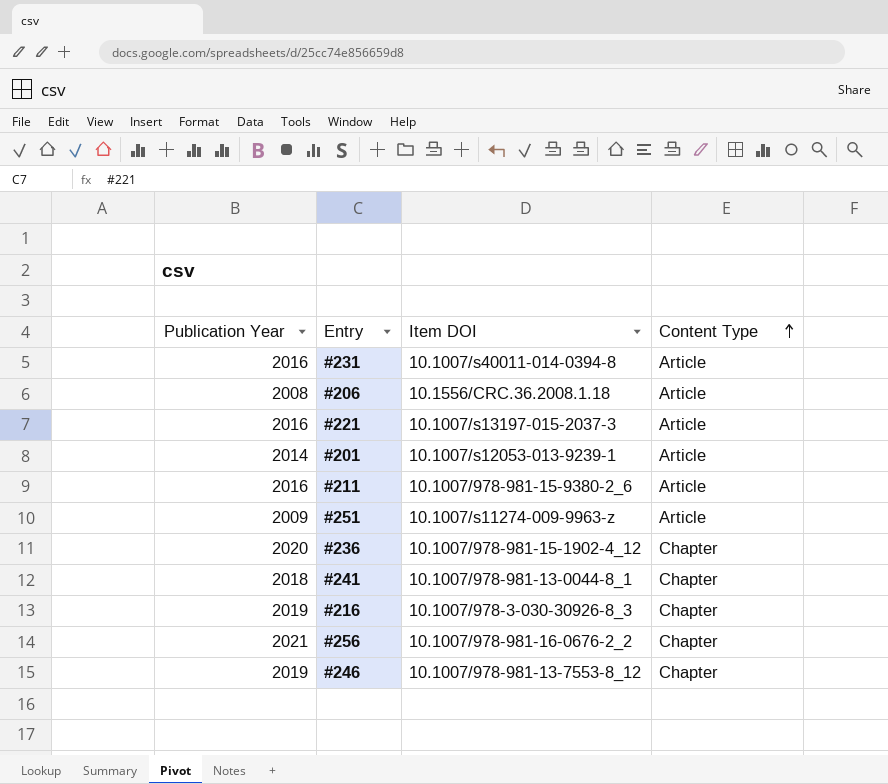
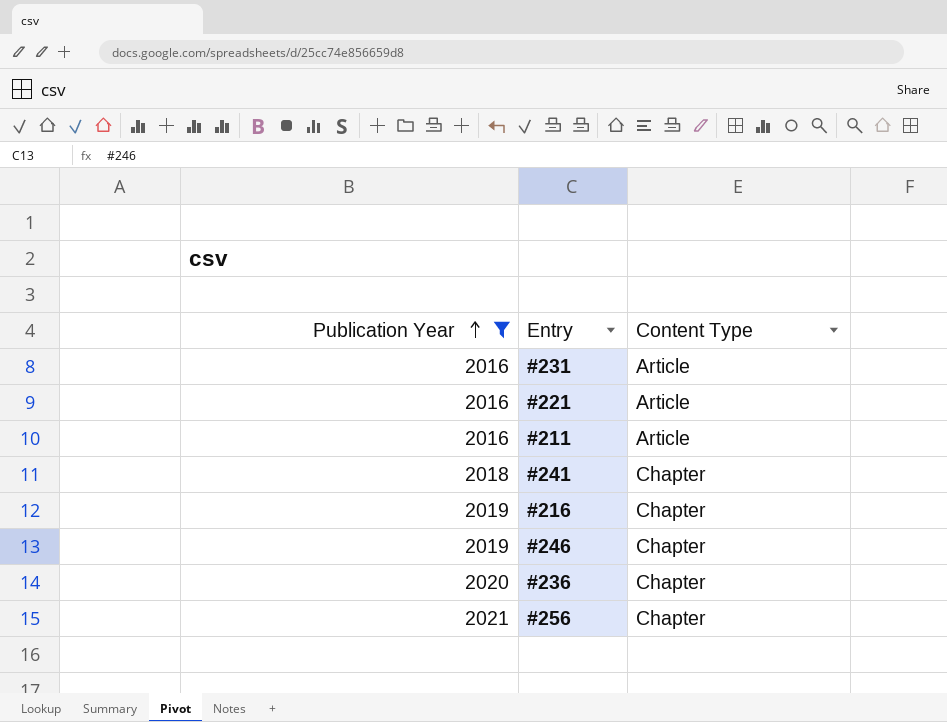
filter: none -> Publication Year >= 2016
row order: Content Type ascending -> Publication Year ascending
column Item DOI | position: 3 -> none

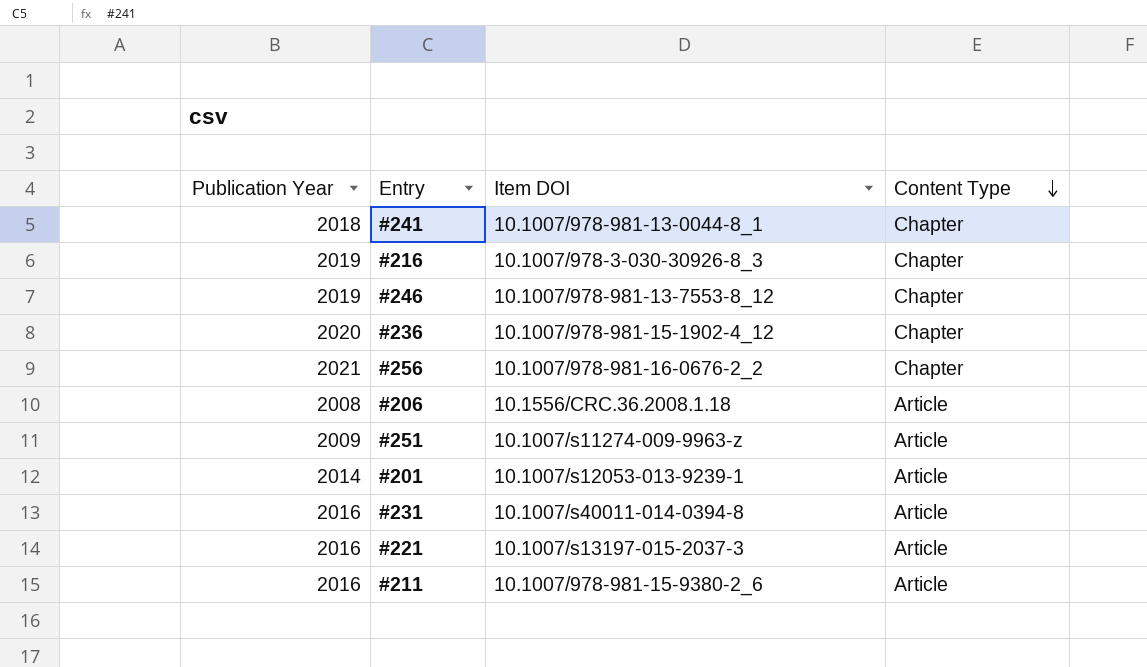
filter: Publication Year >= 2016 -> none
row order: Publication Year ascending -> Content Type descending
column Item DOI | position: none -> 3

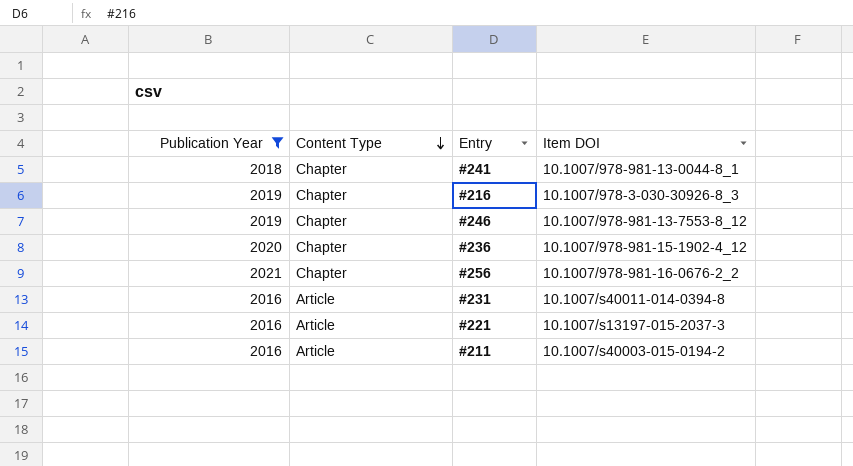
filter: none -> Publication Year >= 2016
column Content Type | position: 4 -> 2
#211 | Item DOI: 10.1007/978-981-15-9380-2_6 -> 10.1007/s40003-015-0194-2

